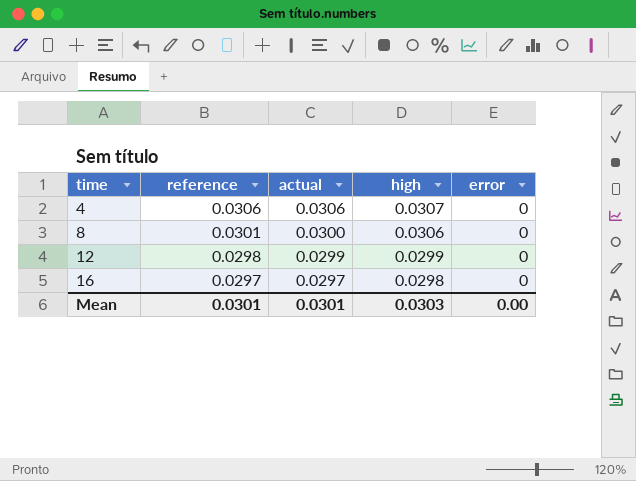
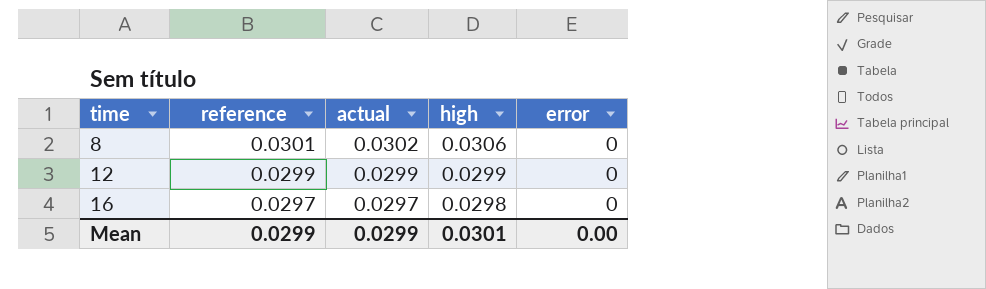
row 4: 0.0306 | 0.0306 | 0.0307 | 0 -> none
8 | actual: 0.0300 -> 0.0302
12 | reference: 0.0298 -> 0.0299
Mean | reference: 0.0301 -> 0.0299
Mean | actual: 0.0301 -> 0.0299
Mean | high: 0.0303 -> 0.0301

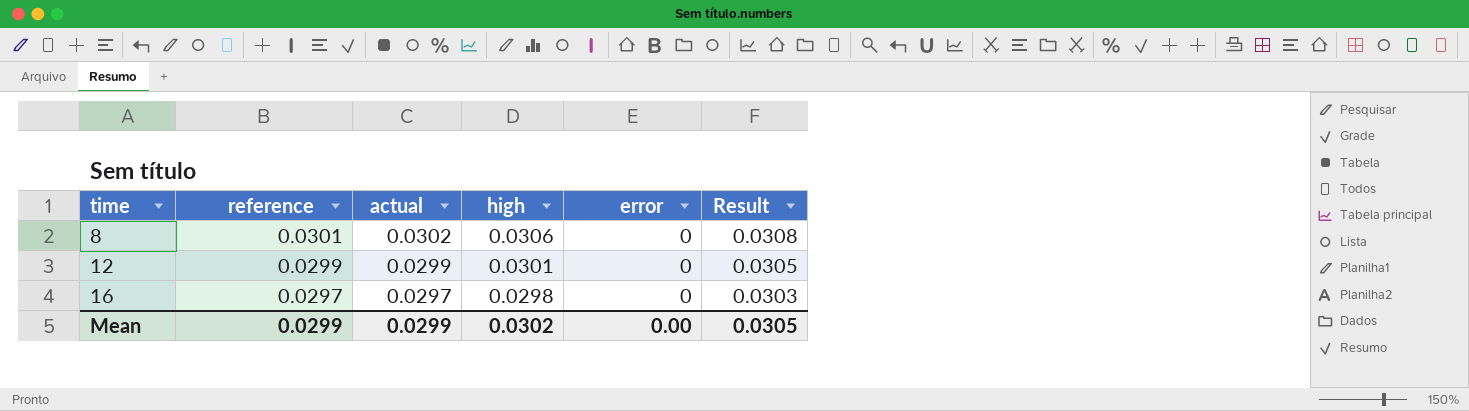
column Result | formula: none -> [actual] * 1.02
12 | high: 0.0299 -> 0.0301
Mean | high: 0.0301 -> 0.0302

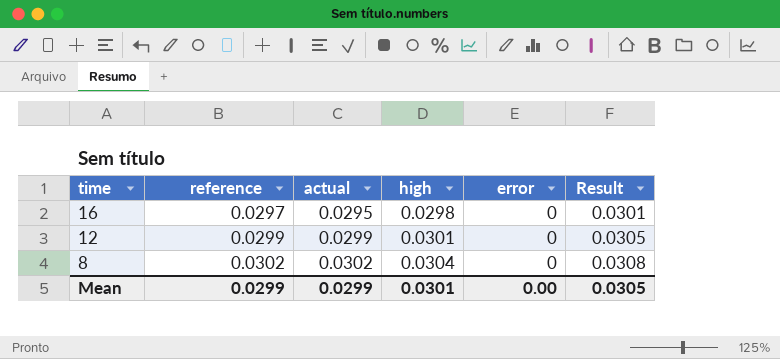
row order: time ascending -> time descending
16 | actual: 0.0297 -> 0.0295
16 | Result: 0.0303 -> 0.0301
8 | reference: 0.0301 -> 0.0302
8 | high: 0.0306 -> 0.0304
Mean | high: 0.0302 -> 0.0301

